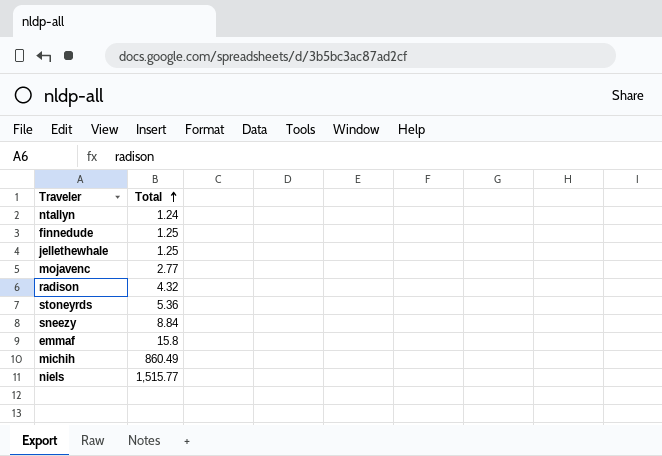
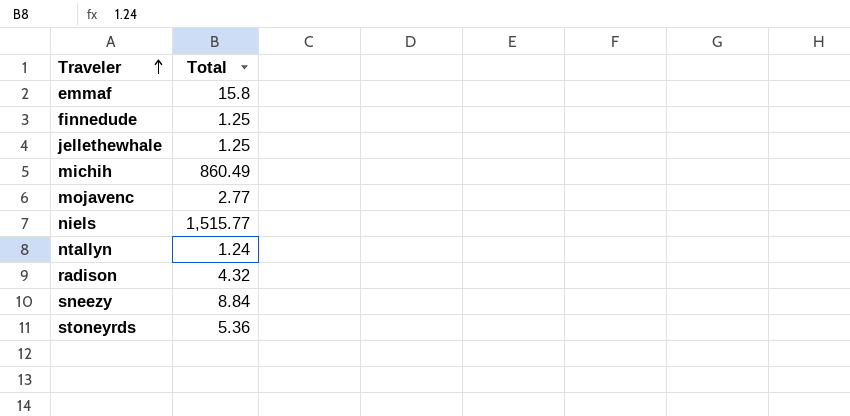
row order: Total ascending -> Traveler ascending

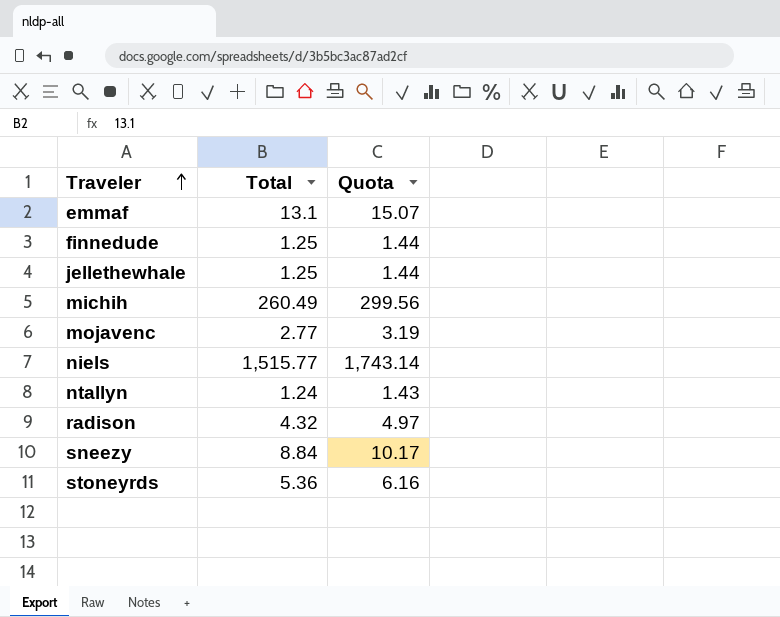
column Quota | formula: none -> [Total] * 1.15
emmaf | Total: 15.8 -> 13.1
michih | Total: 860.49 -> 260.49

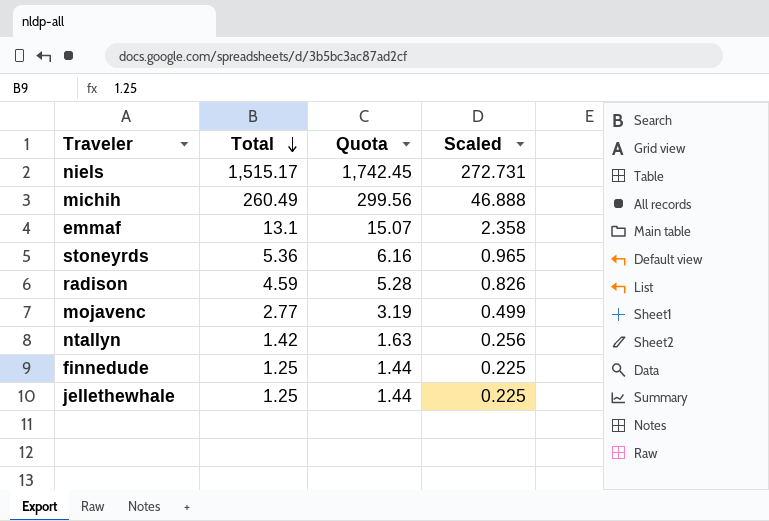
row order: Traveler ascending -> Total descending
column Scaled | formula: none -> [Total] * 0.18
row sneezy: 8.84 | 10.17 -> none
niels | Total: 1,515.77 -> 1,515.17
niels | Quota: 1,743.14 -> 1,742.45
radison | Total: 4.32 -> 4.59
radison | Quota: 4.97 -> 5.28
ntallyn | Total: 1.24 -> 1.42
ntallyn | Quota: 1.43 -> 1.63

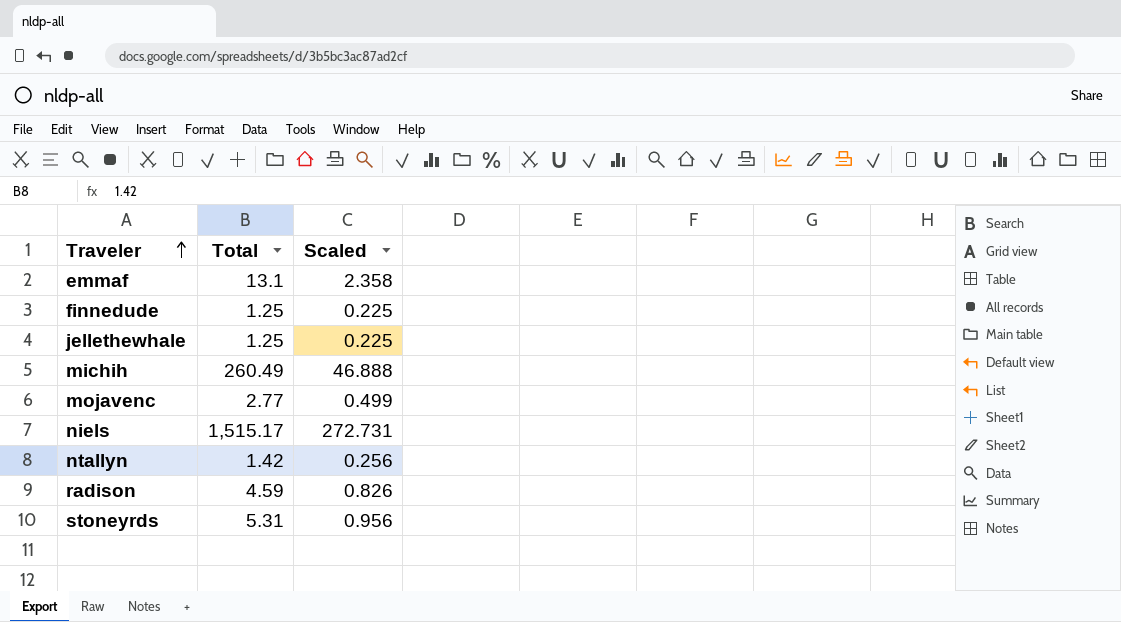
row order: Total descending -> Traveler ascending
column Quota | formula: [Total] * 1.15 -> none
stoneyrds | Total: 5.36 -> 5.31
stoneyrds | Scaled: 0.965 -> 0.956

